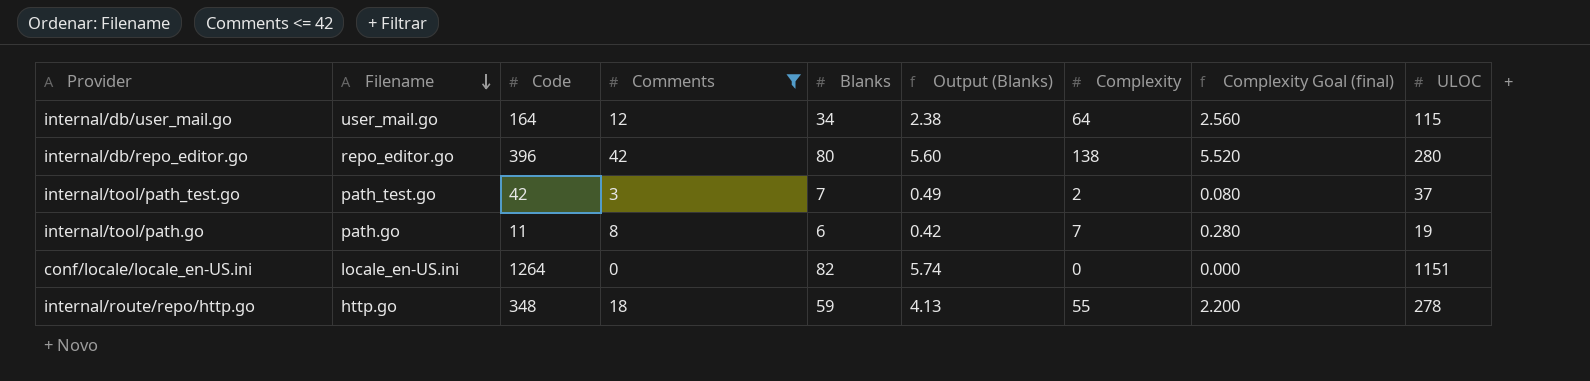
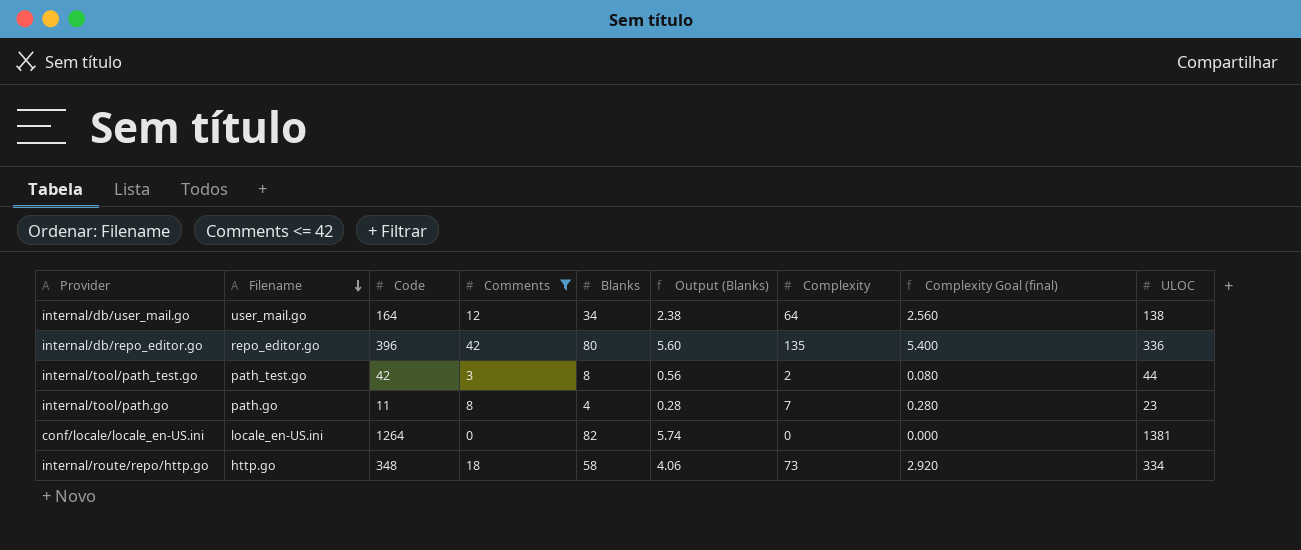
internal/db/user_mail.go | ULOC: 115 -> 138
internal/db/repo_editor.go | Complexity: 138 -> 135
internal/db/repo_editor.go | Complexity Goal (final): 5.520 -> 5.400
internal/db/repo_editor.go | ULOC: 280 -> 336
internal/tool/path_test.go | Blanks: 7 -> 8
internal/tool/path_test.go | Output (Blanks): 0.49 -> 0.56
internal/tool/path_test.go | ULOC: 37 -> 44
internal/tool/path.go | Blanks: 6 -> 4
internal/tool/path.go | Output (Blanks): 0.42 -> 0.28
internal/tool/path.go | ULOC: 19 -> 23
conf/locale/locale_en-US.ini | ULOC: 1151 -> 1381
internal/route/repo/http.go | Blanks: 59 -> 58
internal/route/repo/http.go | Output (Blanks): 4.13 -> 4.06
internal/route/repo/http.go | Complexity: 55 -> 73
internal/route/repo/http.go | Complexity Goal (final): 2.200 -> 2.920
internal/route/repo/http.go | ULOC: 278 -> 334

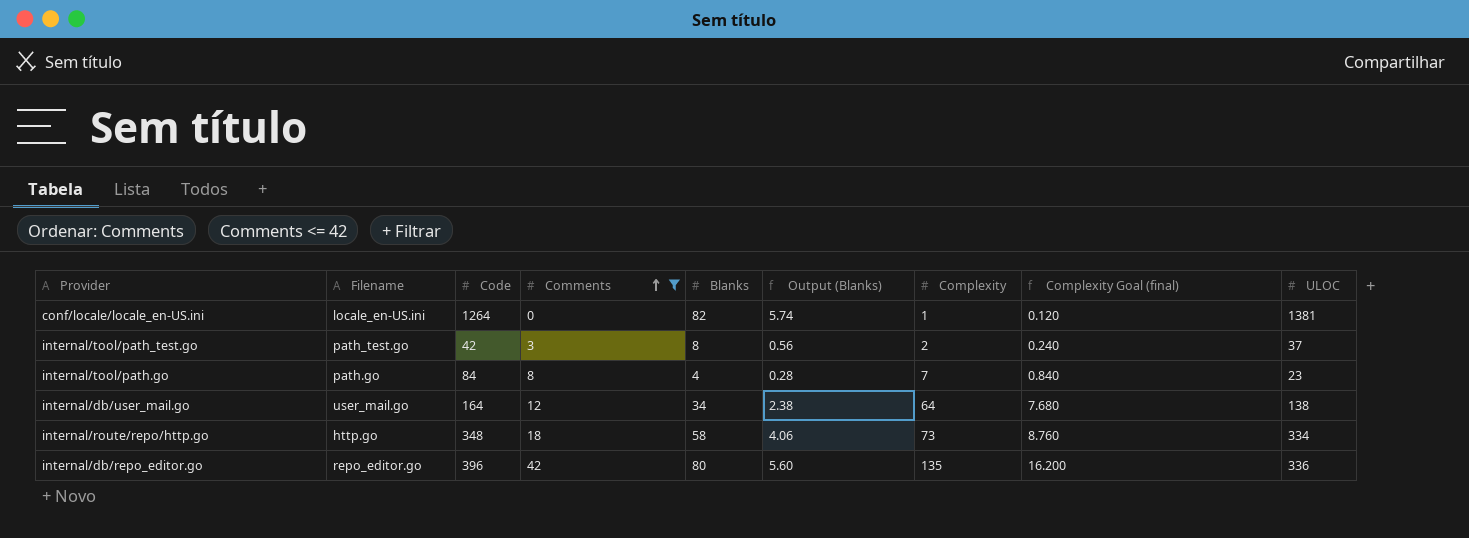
row order: Filename descending -> Comments ascending
column Complexity Goal (final) | formula: [Complexity] * 0.04 -> [Complexity] * 0.12
conf/locale/locale_en-US.ini | Complexity: 0 -> 1
internal/tool/path_test.go | ULOC: 44 -> 37
internal/tool/path.go | Code: 11 -> 84

